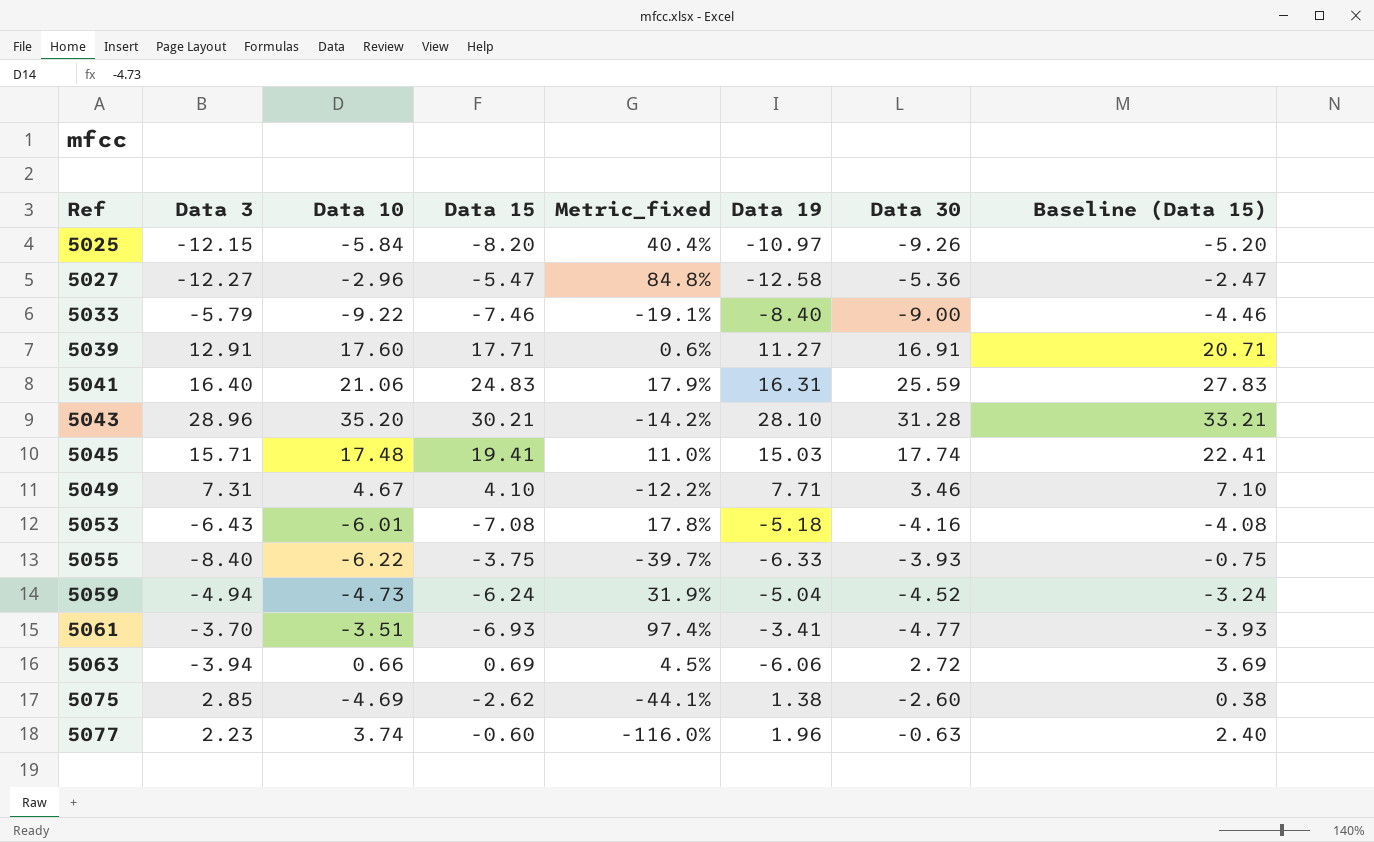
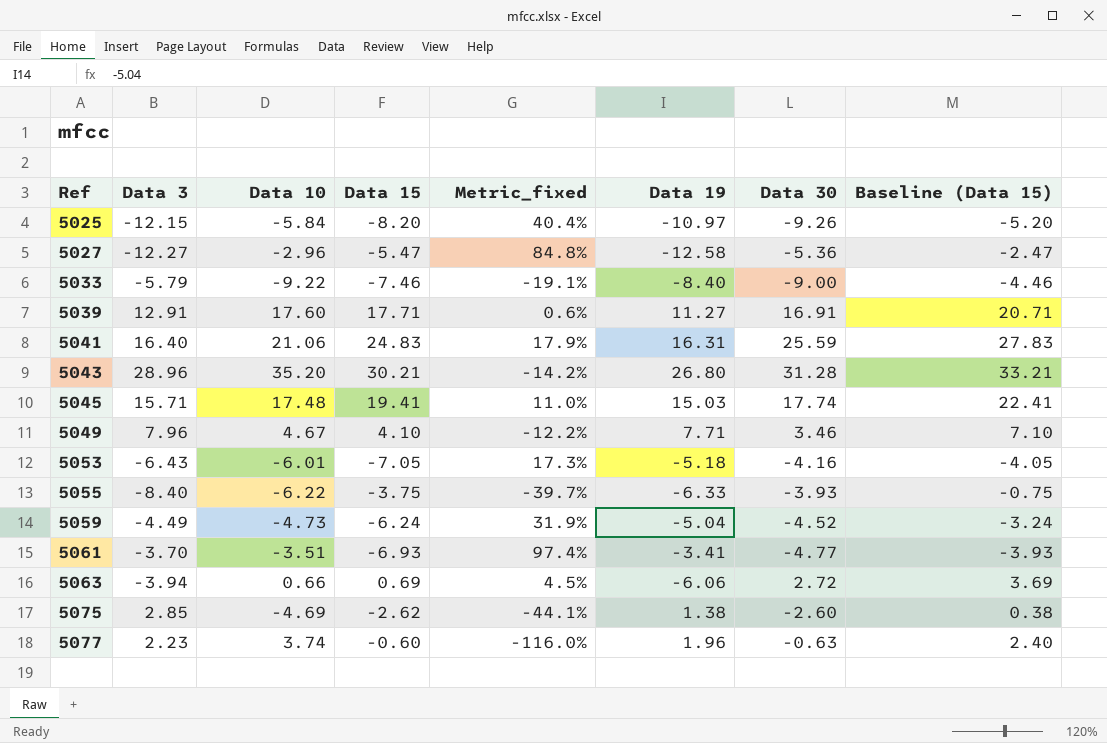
5043 | Data 19: 28.10 -> 26.80
5049 | Data 3: 7.31 -> 7.96
5053 | Data 15: -7.08 -> -7.05
5053 | Metric_fixed: 17.8% -> 17.3%
5053 | Baseline (Data 15): -4.08 -> -4.05
5059 | Data 3: -4.94 -> -4.49

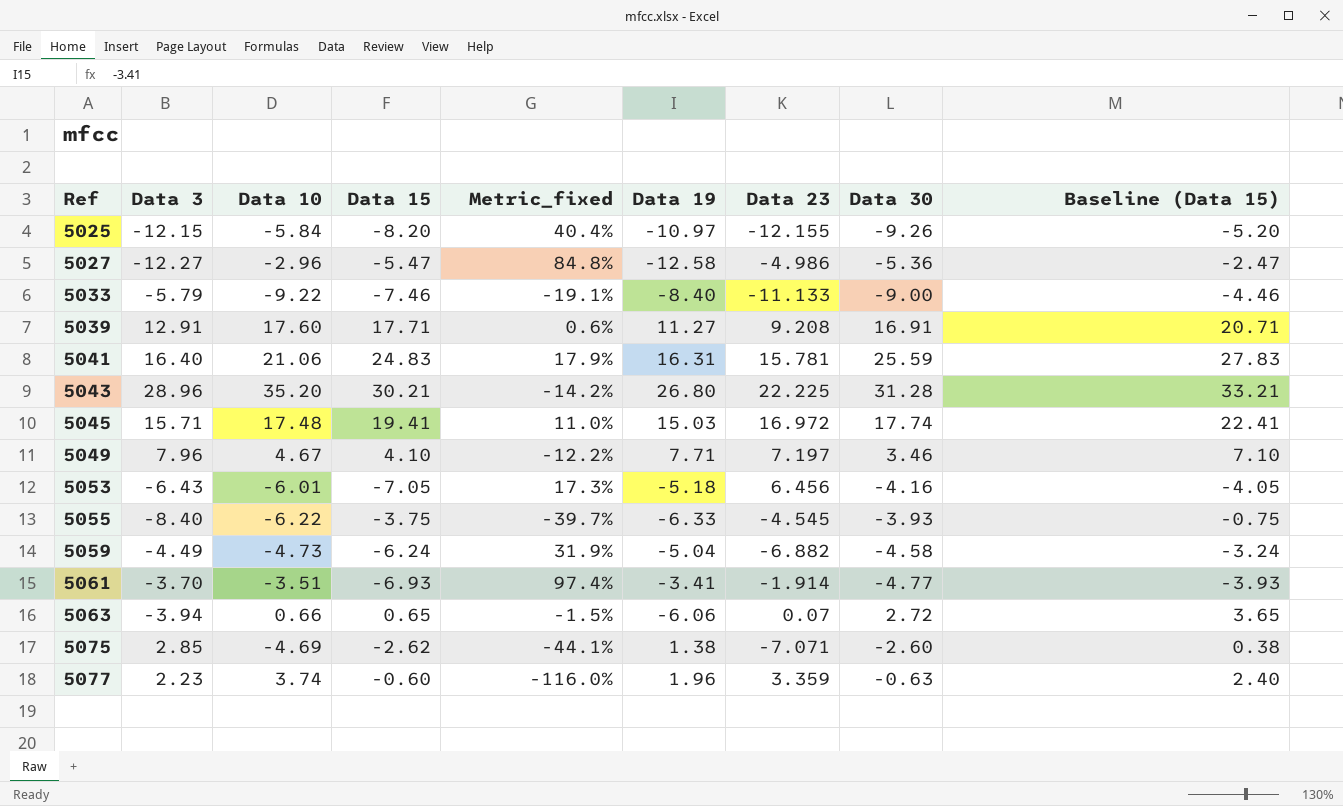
column Data 23 | position: none -> 7
5059 | Data 30: -4.52 -> -4.58
5063 | Data 15: 0.69 -> 0.65
5063 | Metric_fixed: 4.5% -> -1.5%
5063 | Baseline (Data 15): 3.69 -> 3.65

